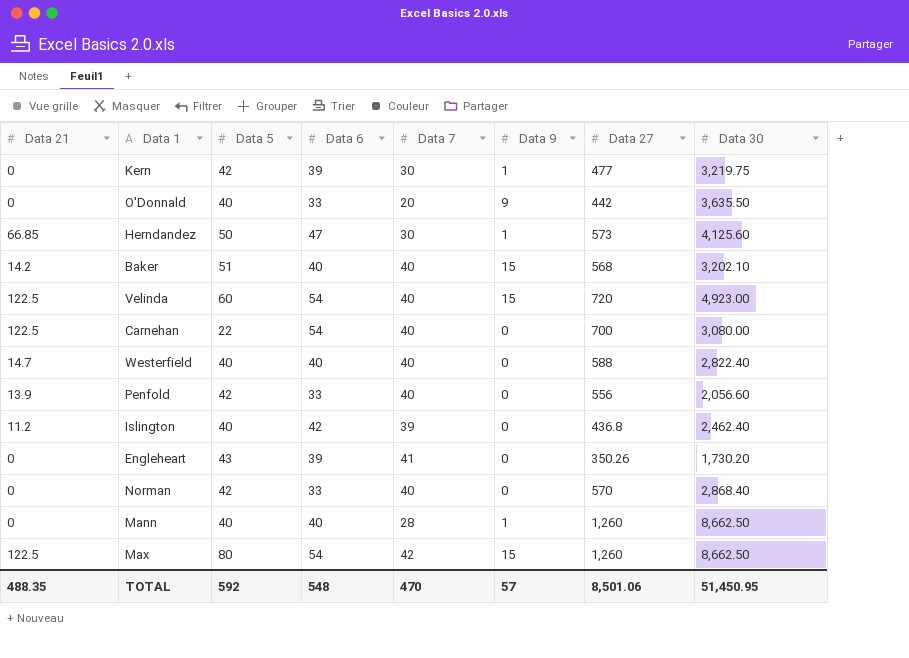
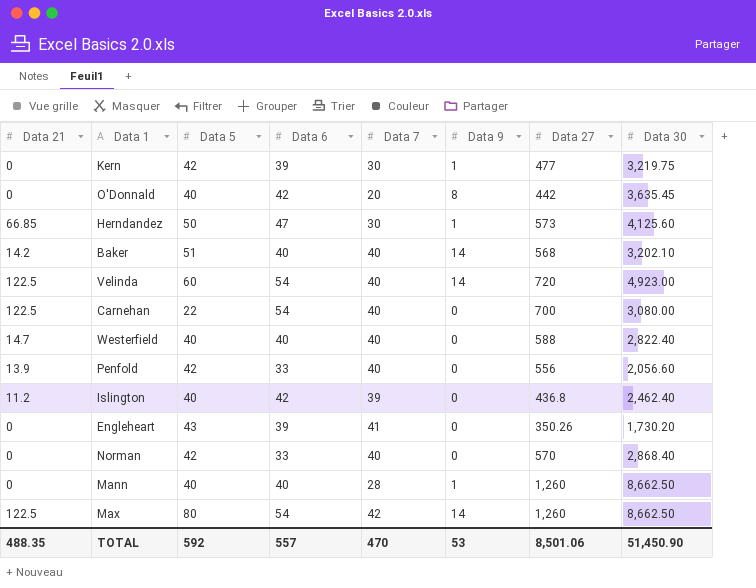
O'Donnald | Data 6: 33 -> 42
O'Donnald | Data 9: 9 -> 8
O'Donnald | Data 30: 3,635.50 -> 3,635.45
Baker | Data 9: 15 -> 14
Velinda | Data 9: 15 -> 14
Max | Data 9: 15 -> 14
TOTAL | Data 6: 548 -> 557
TOTAL | Data 9: 57 -> 53
TOTAL | Data 30: 51,450.95 -> 51,450.90

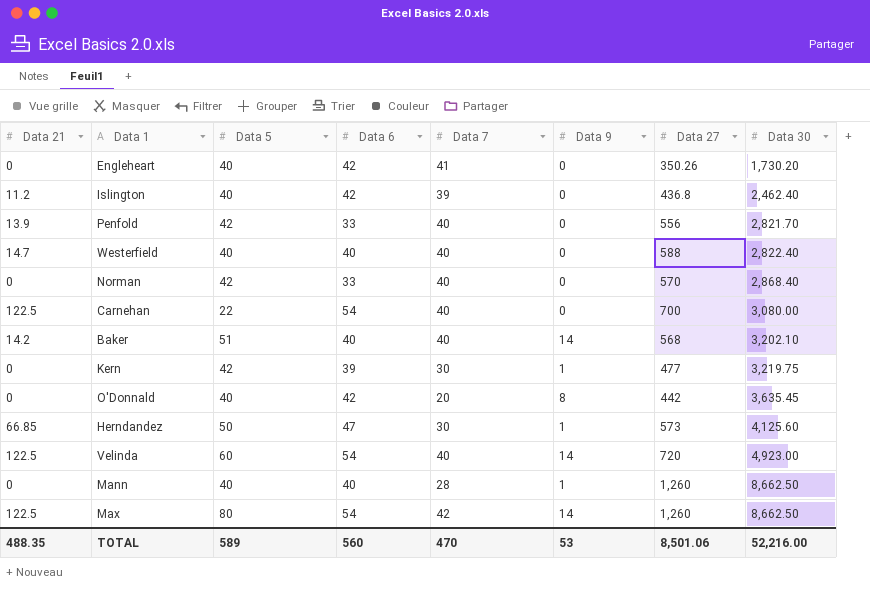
row order: none -> Data 30 ascending
Engleheart | Data 5: 43 -> 40
Engleheart | Data 6: 39 -> 42
Penfold | Data 30: 2,056.60 -> 2,821.70
TOTAL | Data 5: 592 -> 589
TOTAL | Data 6: 557 -> 560
TOTAL | Data 30: 51,450.90 -> 52,216.00

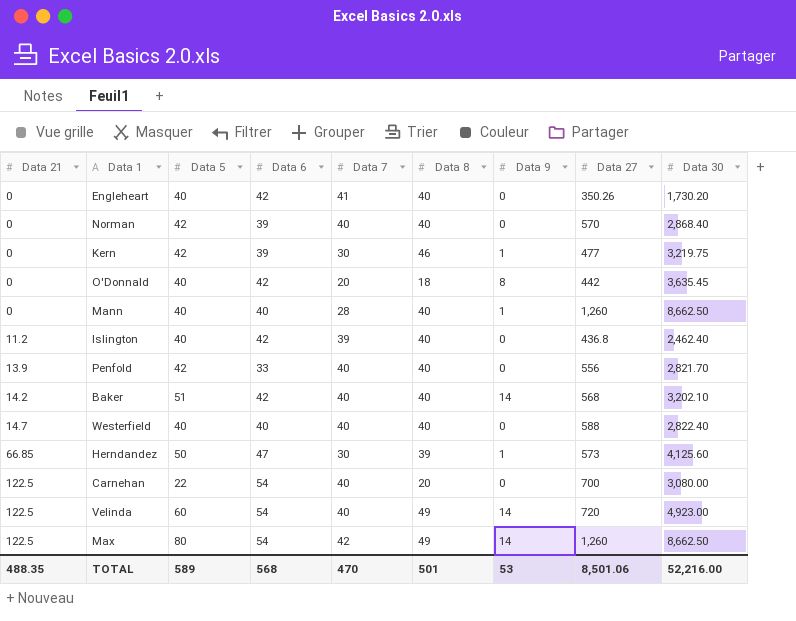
row order: Data 30 ascending -> Data 21 ascending
column Data 8 | position: none -> 6
Norman | Data 6: 33 -> 39
Baker | Data 6: 40 -> 42
TOTAL | Data 6: 560 -> 568

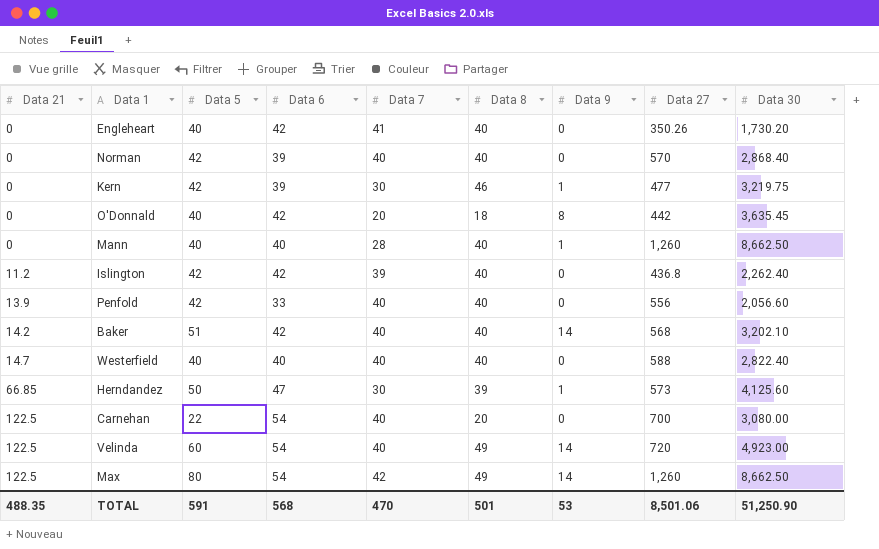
Islington | Data 5: 40 -> 42
Islington | Data 30: 2,462.40 -> 2,262.40
Penfold | Data 30: 2,821.70 -> 2,056.60
TOTAL | Data 5: 589 -> 591
TOTAL | Data 30: 52,216.00 -> 51,250.90

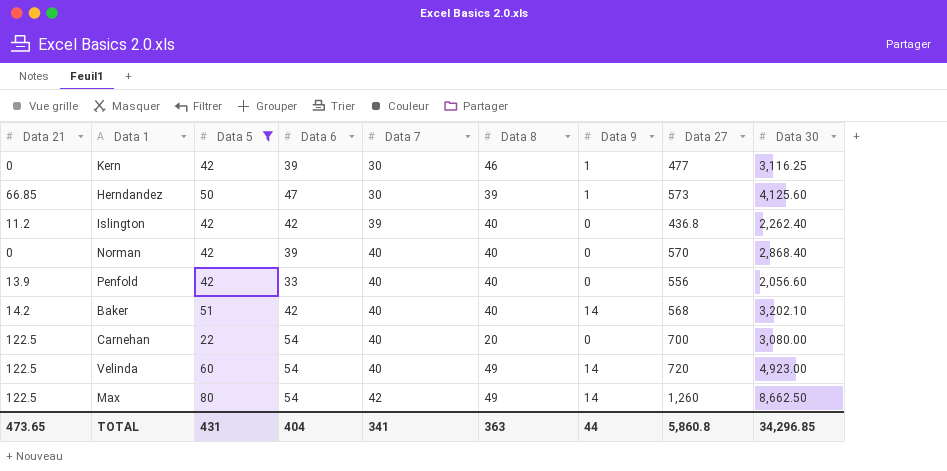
filter: none -> Data 5 != 40
row order: Data 21 ascending -> Data 7 ascending
Kern | Data 30: 3,219.75 -> 3,116.25
TOTAL | Data 21: 488.35 -> 473.65
TOTAL | Data 5: 591 -> 431
TOTAL | Data 6: 568 -> 404
TOTAL | Data 7: 470 -> 341
TOTAL | Data 8: 501 -> 363
TOTAL | Data 9: 53 -> 44
TOTAL | Data 27: 8,501.06 -> 5,860.8
TOTAL | Data 30: 51,250.90 -> 34,296.85

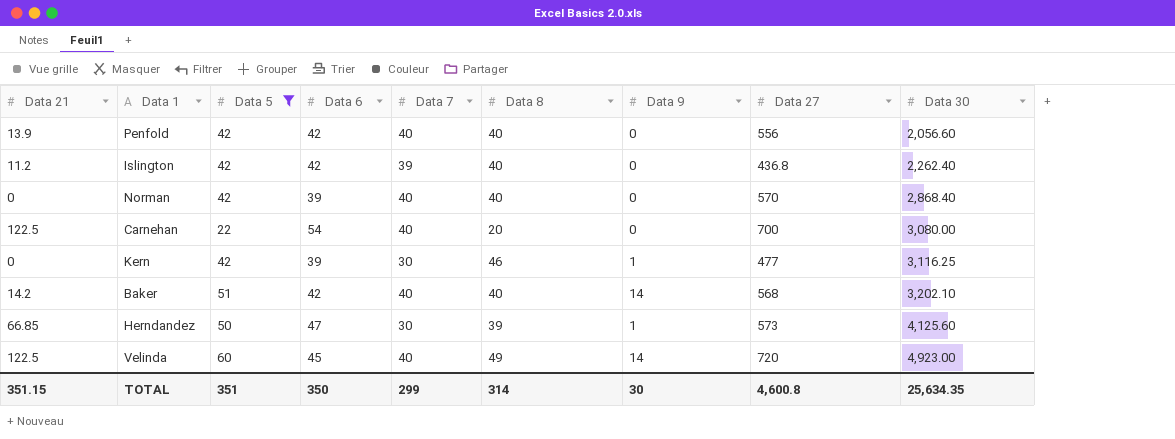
row order: Data 7 ascending -> Data 30 ascending
row Max: 122.5 | 80 | 54 | 42 | 49 | 14 | 1,260 | 8,662.50 -> none
Penfold | Data 6: 33 -> 42
Velinda | Data 6: 54 -> 45
TOTAL | Data 21: 473.65 -> 351.15
TOTAL | Data 5: 431 -> 351
TOTAL | Data 6: 404 -> 350
TOTAL | Data 7: 341 -> 299
TOTAL | Data 8: 363 -> 314
TOTAL | Data 9: 44 -> 30
TOTAL | Data 27: 5,860.8 -> 4,600.8
TOTAL | Data 30: 34,296.85 -> 25,634.35

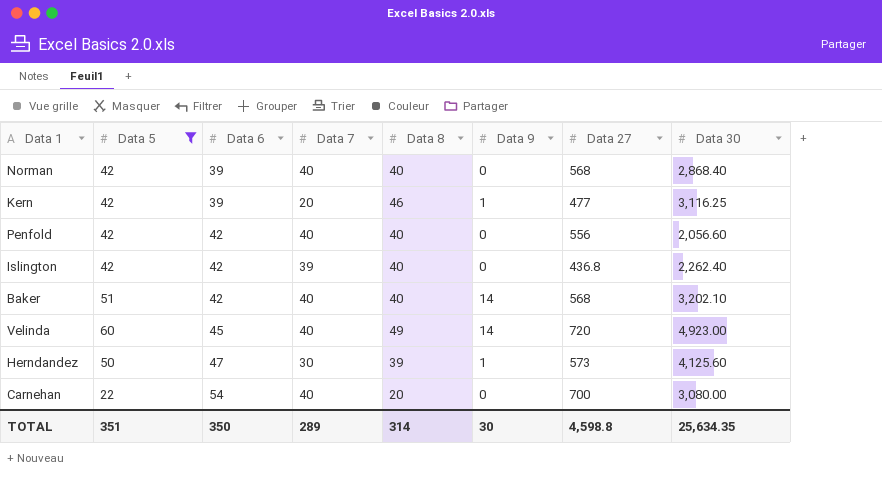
row order: Data 30 ascending -> Data 6 ascending
column Data 21 | position: 1 -> none
Norman | Data 27: 570 -> 568
Kern | Data 7: 30 -> 20
TOTAL | Data 7: 299 -> 289
TOTAL | Data 27: 4,600.8 -> 4,598.8

